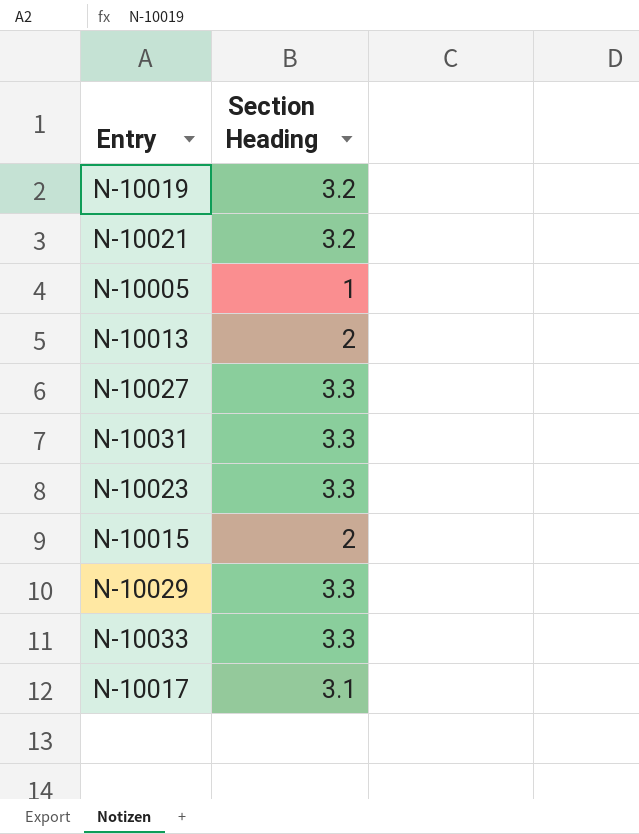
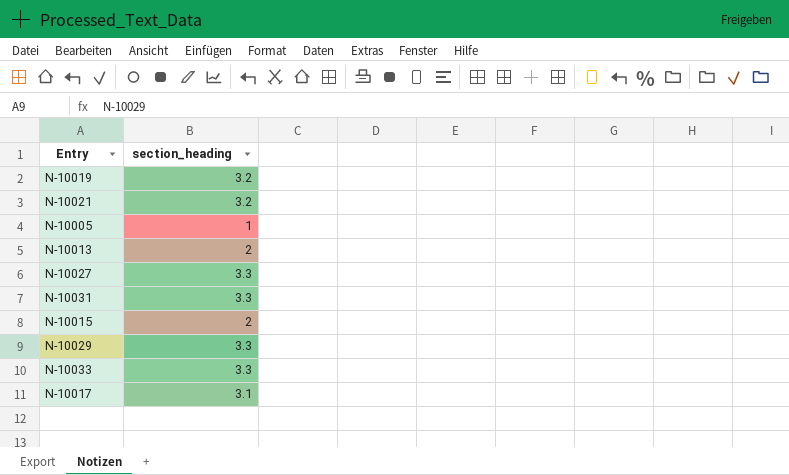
column name: Section Heading -> section_heading
row N-10023: 3.3 -> none

